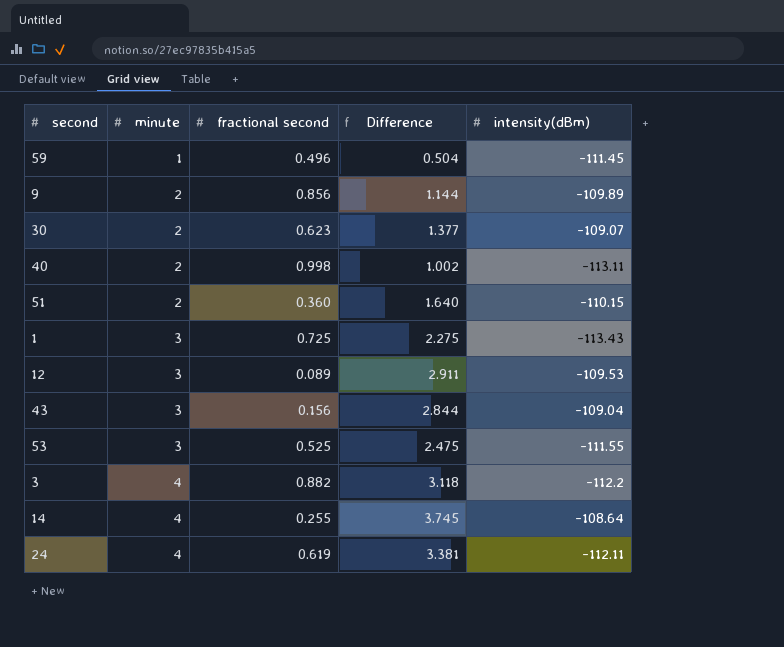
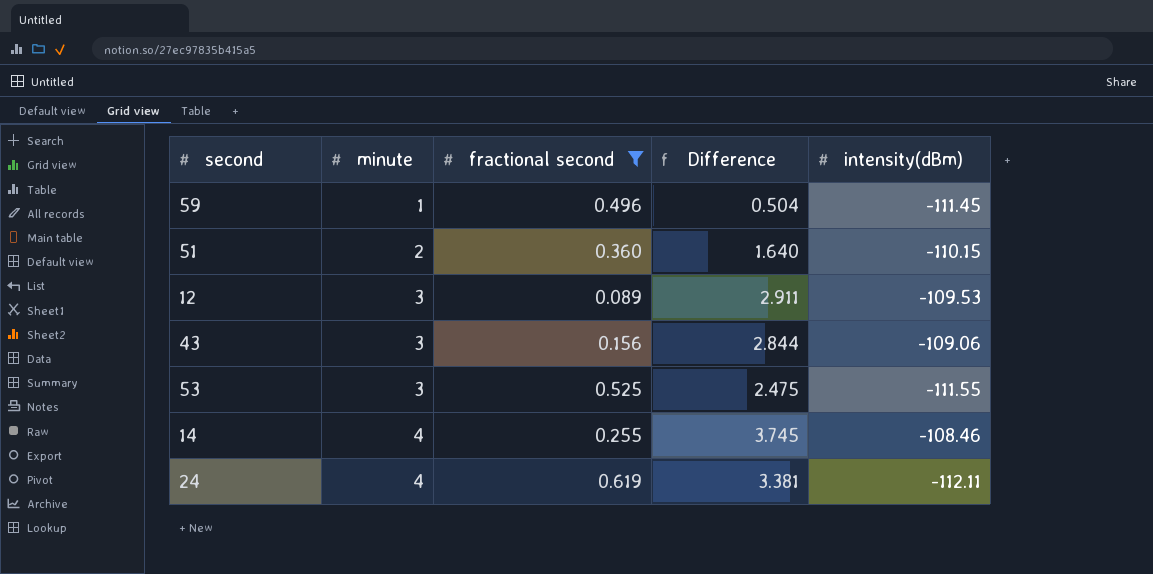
filter: none -> fractional second <= 0.619
43 | intensity(dBm): -109.04 -> -109.06
14 | intensity(dBm): -108.64 -> -108.46

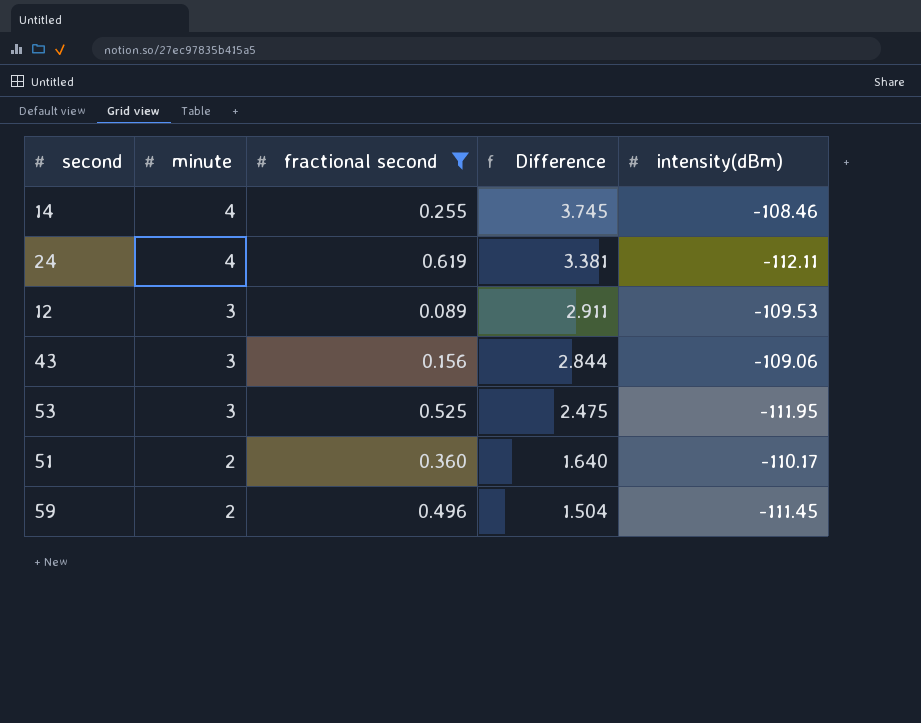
row order: minute ascending -> minute descending
53 | intensity(dBm): -111.55 -> -111.95
51 | intensity(dBm): -110.15 -> -110.17
59 | minute: 1 -> 2
59 | Difference: 0.504 -> 1.504

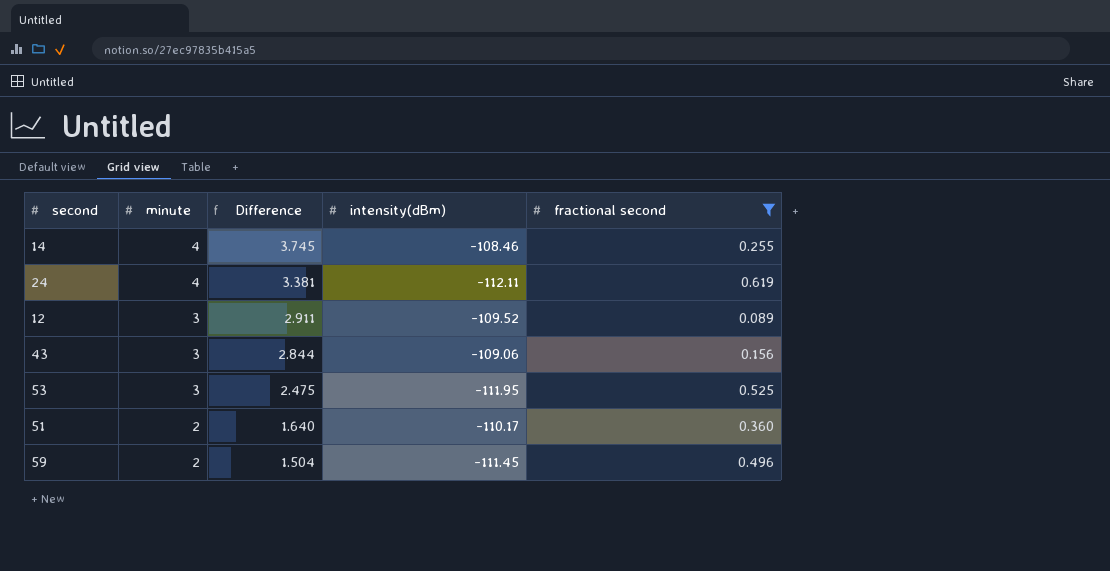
column fractional second | position: 3 -> 5
12 | intensity(dBm): -109.53 -> -109.52

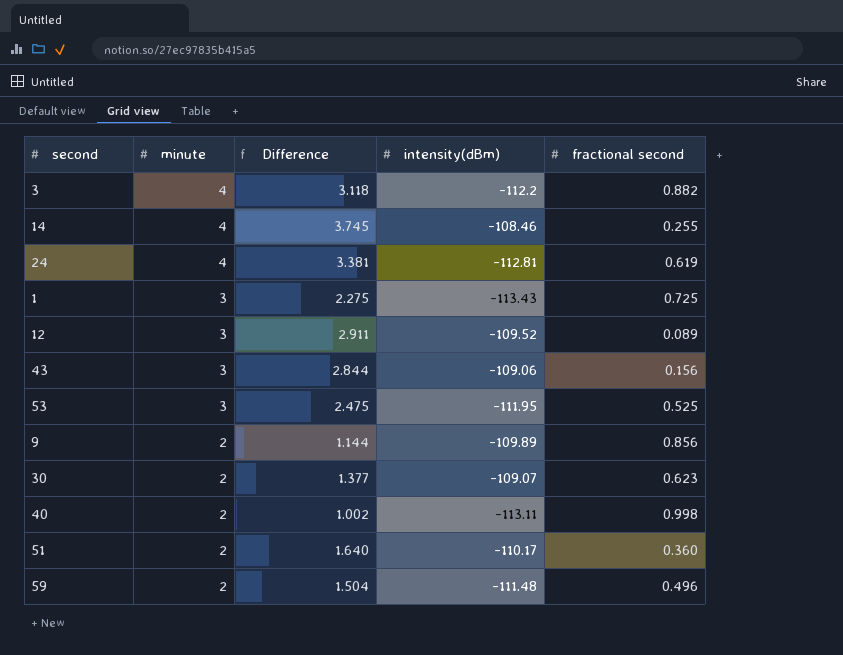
filter: fractional second <= 0.619 -> none
24 | intensity(dBm): -112.11 -> -112.81
59 | intensity(dBm): -111.45 -> -111.48

